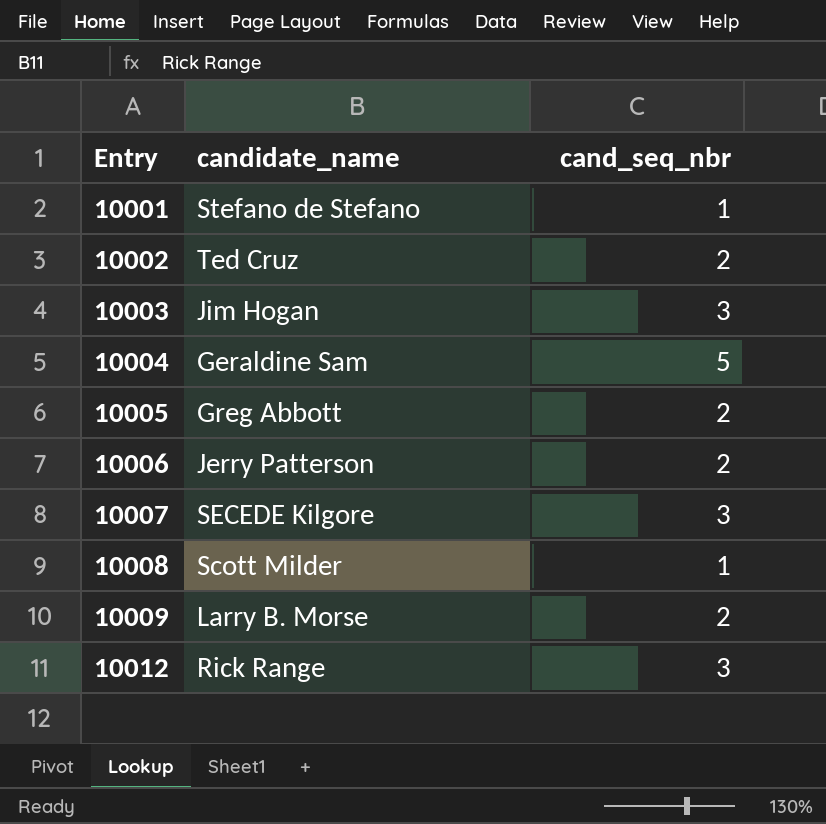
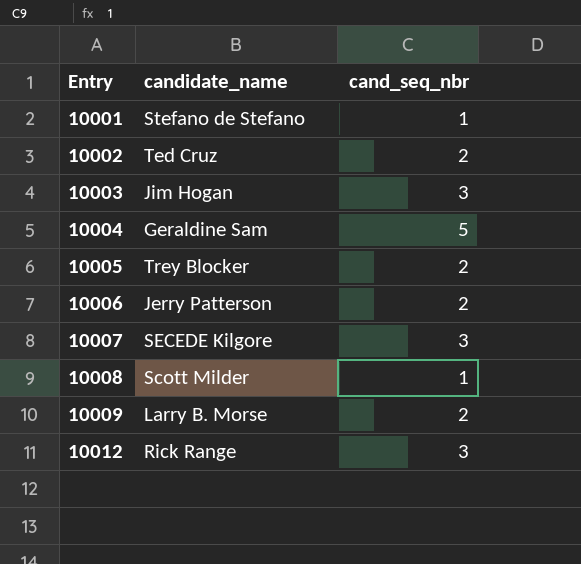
10005 | candidate_name: Greg Abbott -> Trey Blocker

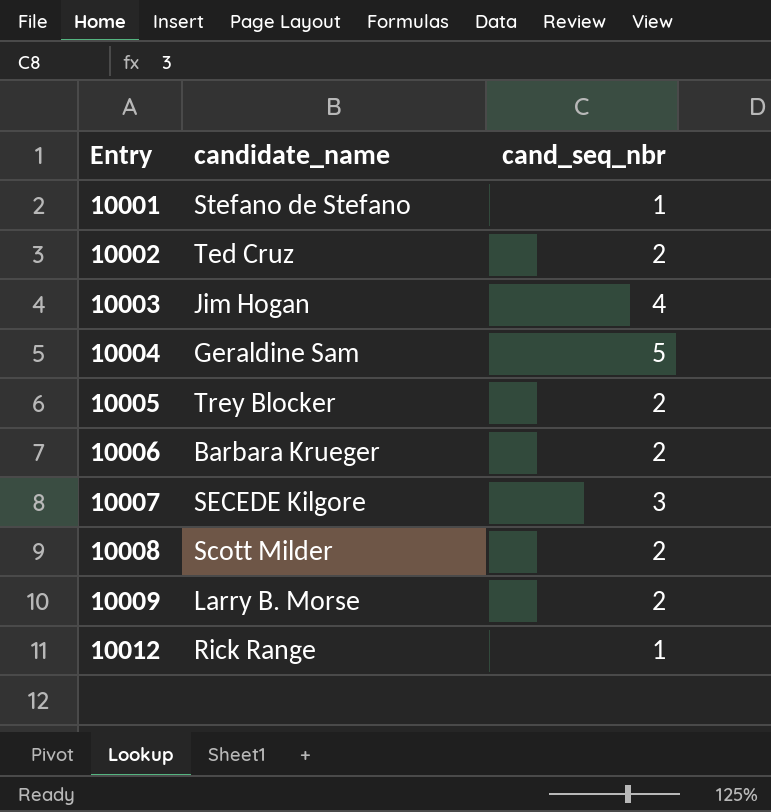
10003 | cand_seq_nbr: 3 -> 4
10006 | candidate_name: Jerry Patterson -> Barbara Krueger
10008 | cand_seq_nbr: 1 -> 2
10012 | cand_seq_nbr: 3 -> 1

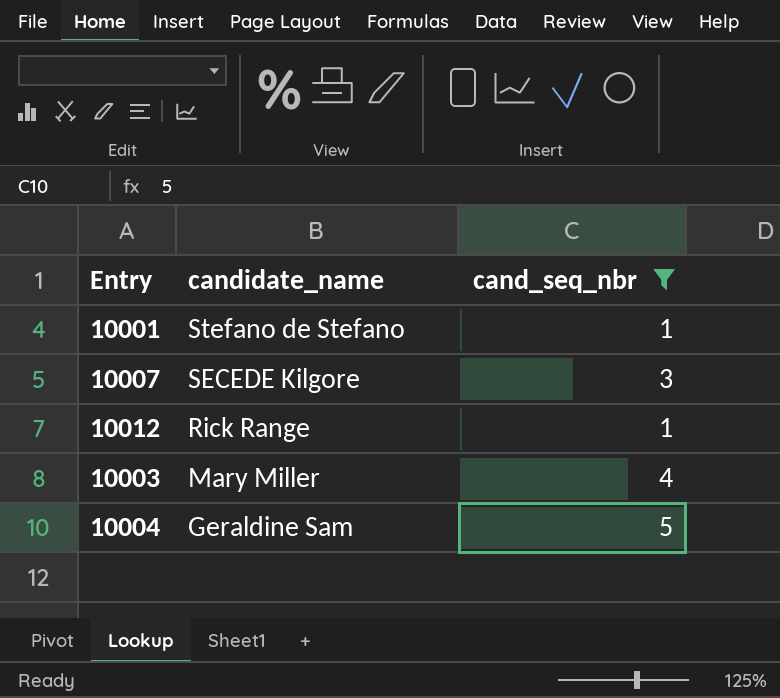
filter: none -> cand_seq_nbr != 2
row order: Entry ascending -> candidate_name descending
10003 | candidate_name: Jim Hogan -> Mary Miller

